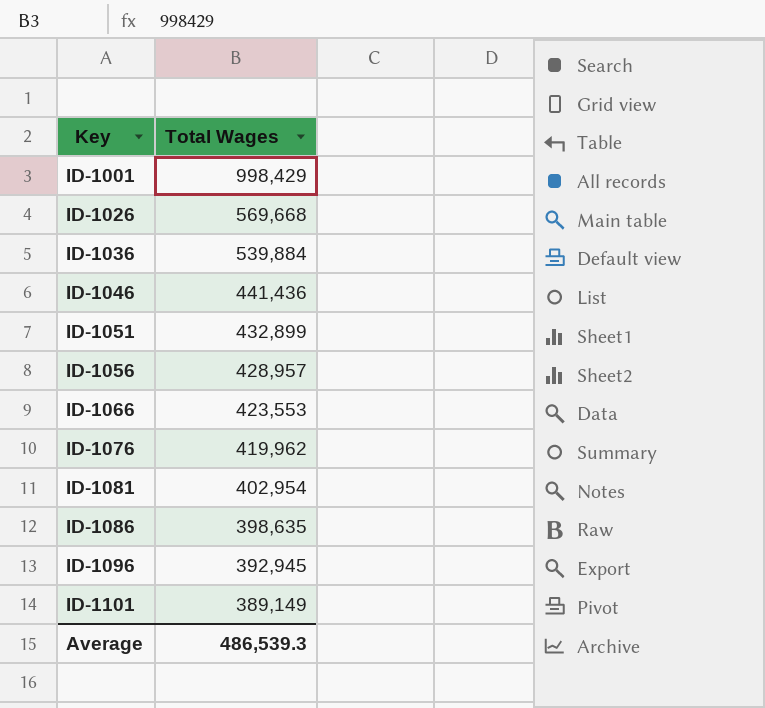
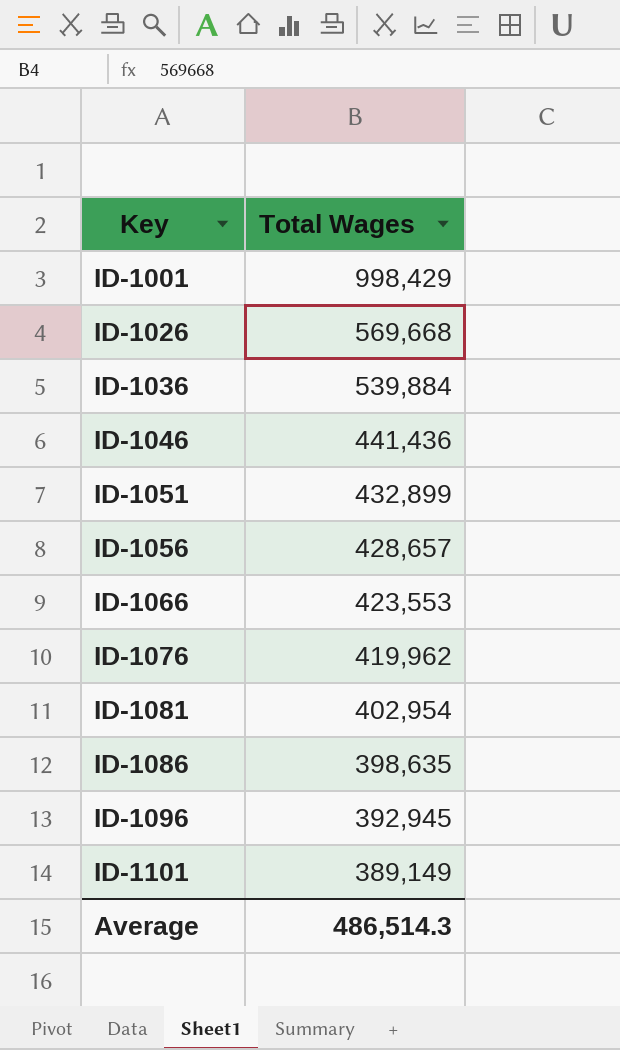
ID-1056 | Total Wages: 428,957 -> 428,657
Average | Total Wages: 486,539.3 -> 486,514.3

